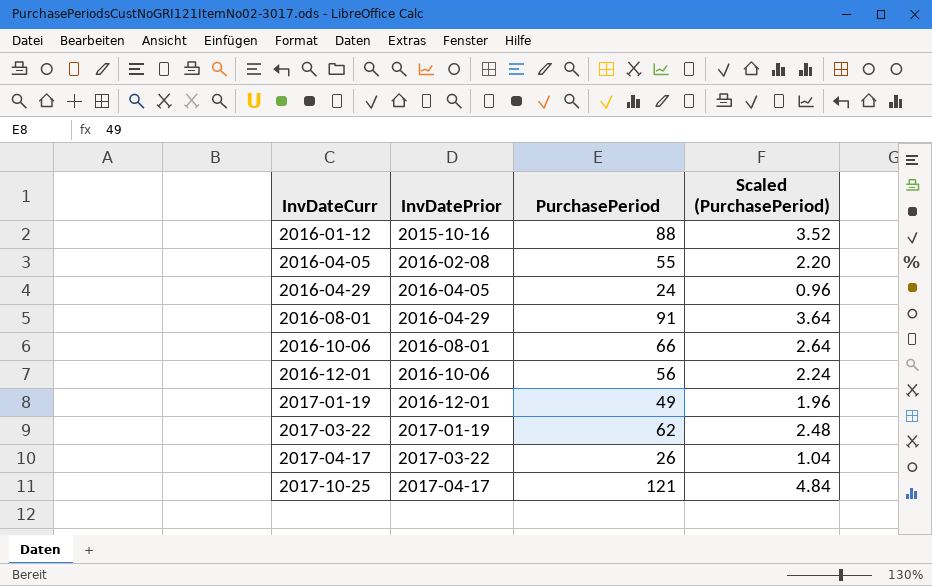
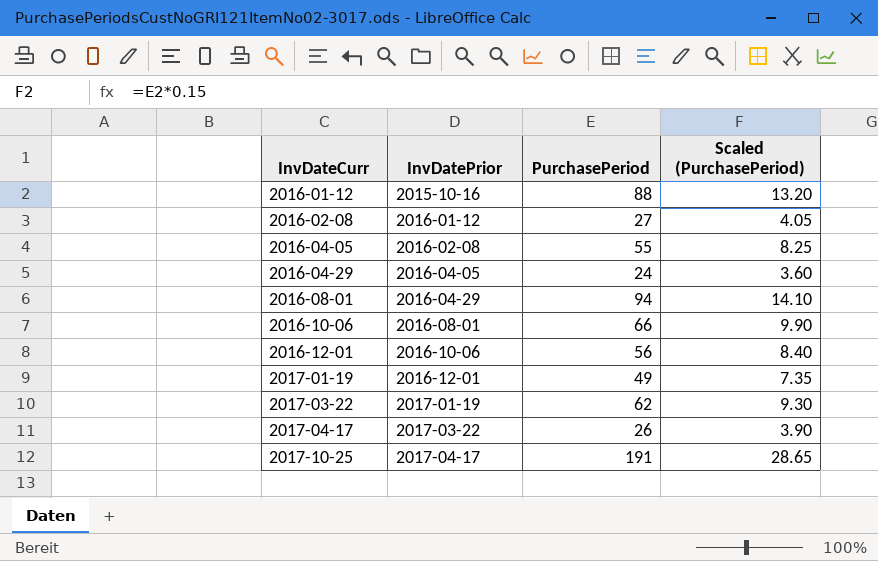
column Scaled (PurchasePeriod) | formula: [PurchasePeriod] * 0.04 -> [PurchasePeriod] * 0.15
row 2016-02-08: none -> 2016-01-12 | 27 | 4.05
2016-08-01 | PurchasePeriod: 91 -> 94
2017-10-25 | PurchasePeriod: 121 -> 191

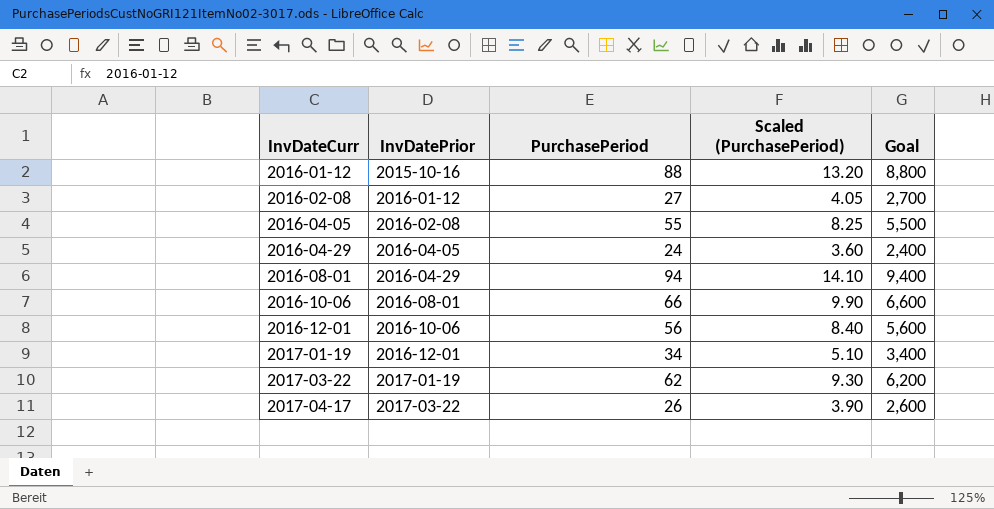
column Goal | formula: none -> [PurchasePeriod] * 100
row 2017-10-25: 2017-04-17 | 191 | 28.65 -> none
2017-01-19 | PurchasePeriod: 49 -> 34
2017-01-19 | Scaled (PurchasePeriod): 7.35 -> 5.10

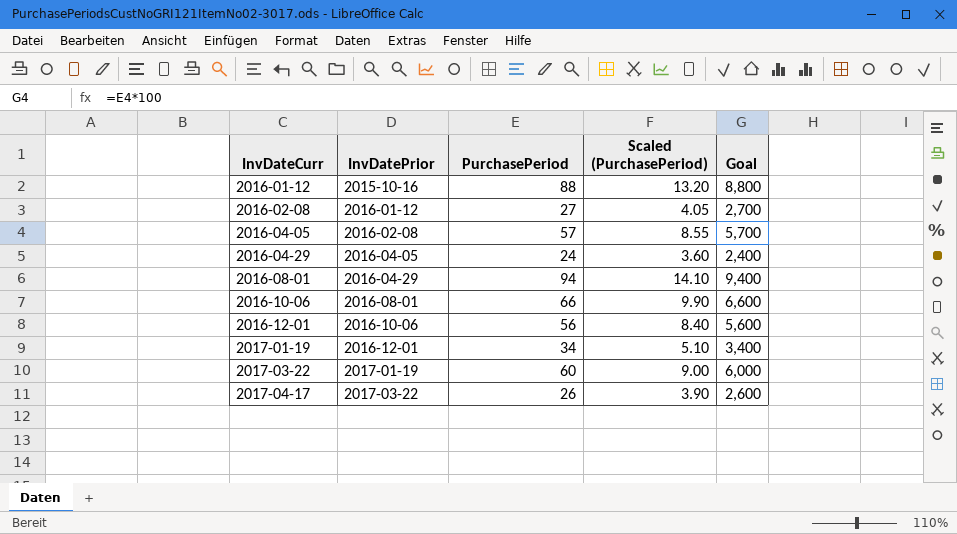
2016-04-05 | PurchasePeriod: 55 -> 57
2016-04-05 | Scaled (PurchasePeriod): 8.25 -> 8.55
2016-04-05 | Goal: 5,500 -> 5,700
2017-03-22 | PurchasePeriod: 62 -> 60
2017-03-22 | Scaled (PurchasePeriod): 9.30 -> 9.00
2017-03-22 | Goal: 6,200 -> 6,000

